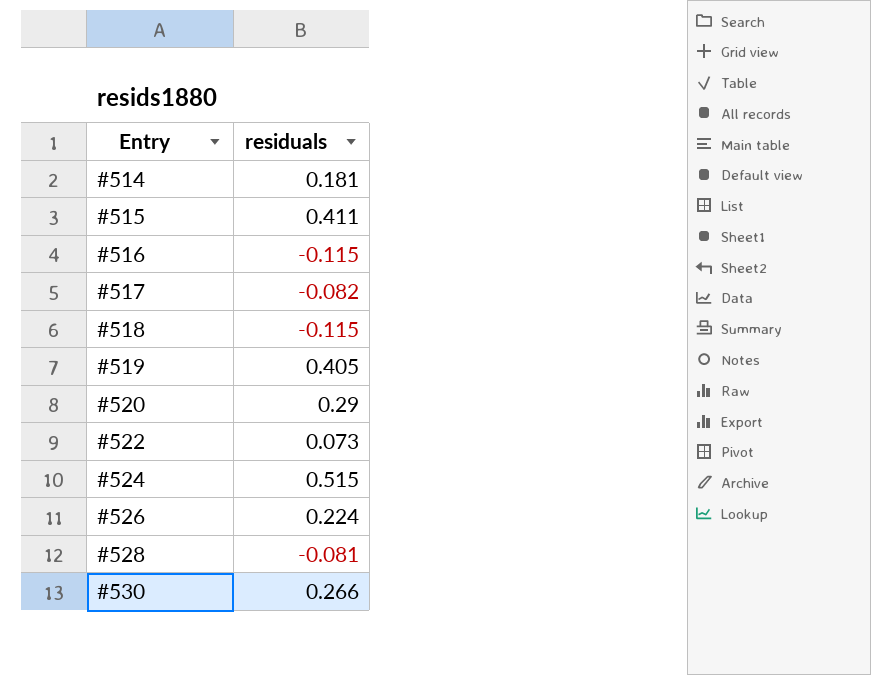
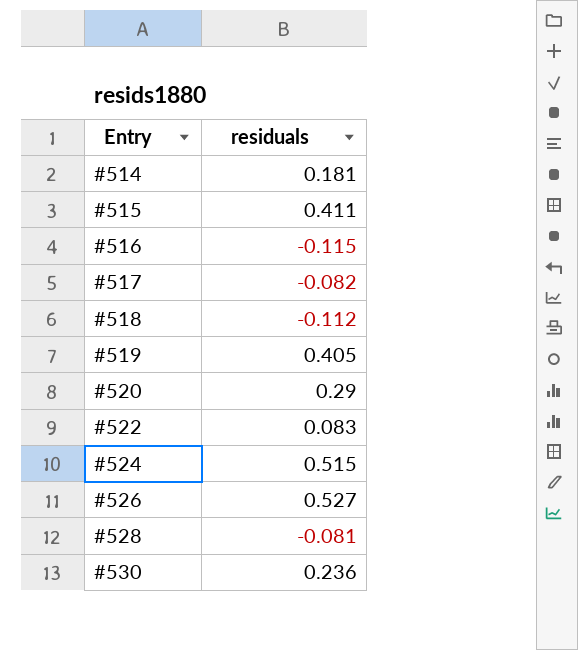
#518 | residuals: -0.115 -> -0.112
#522 | residuals: 0.073 -> 0.083
#526 | residuals: 0.224 -> 0.527
#530 | residuals: 0.266 -> 0.236

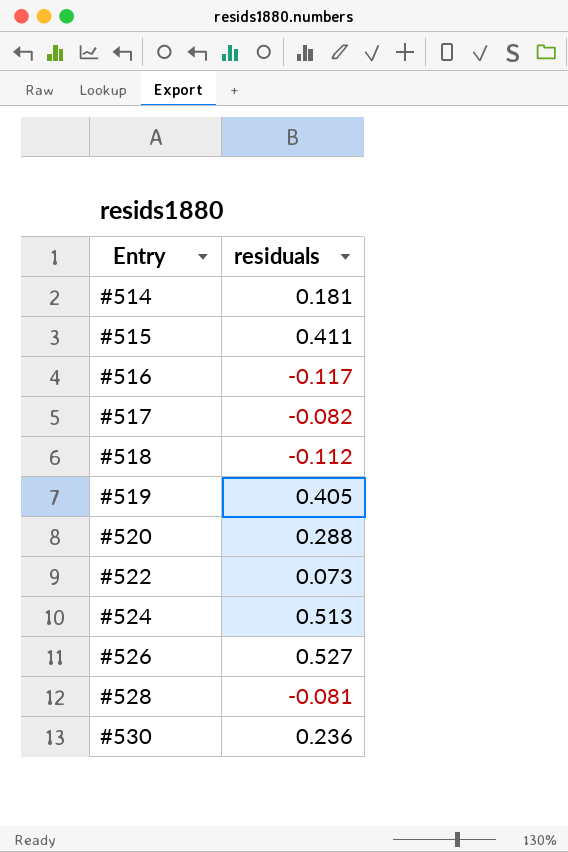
#516 | residuals: -0.115 -> -0.117
#520 | residuals: 0.29 -> 0.288
#522 | residuals: 0.083 -> 0.073
#524 | residuals: 0.515 -> 0.513

